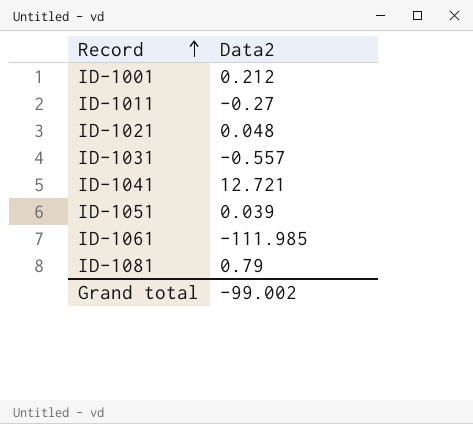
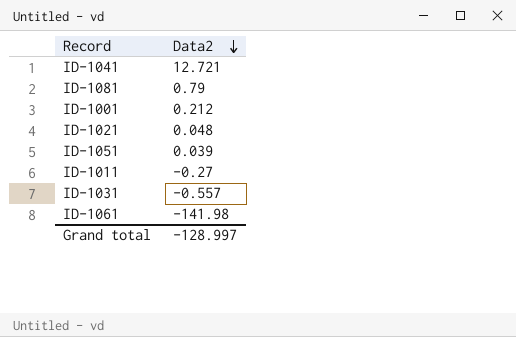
row order: Record ascending -> Data2 descending
ID-1061 | Data2: -111.985 -> -141.98
Grand total | Data2: -99.002 -> -128.997

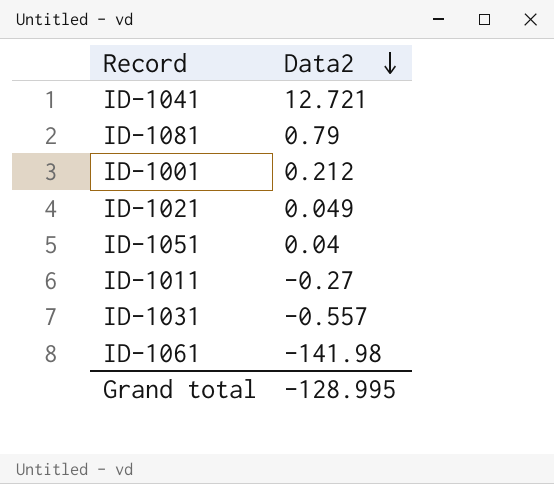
ID-1021 | Data2: 0.048 -> 0.049
ID-1051 | Data2: 0.039 -> 0.04
Grand total | Data2: -128.997 -> -128.995

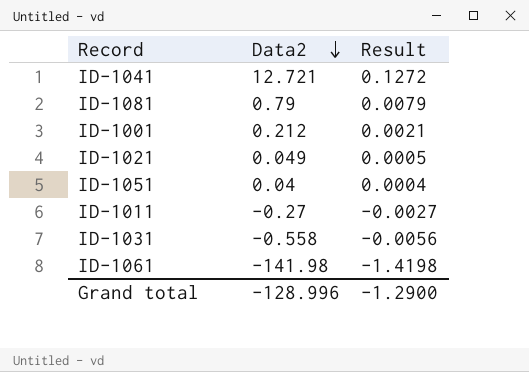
column Result | formula: none -> [Data2] * 0.01
ID-1031 | Data2: -0.557 -> -0.558
Grand total | Data2: -128.995 -> -128.996

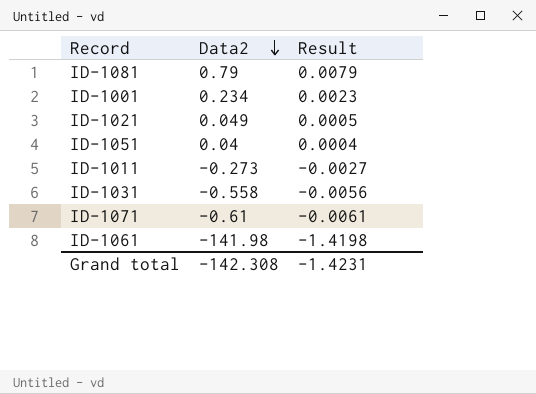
row ID-1041: 12.721 | 0.1272 -> none
ID-1001 | Data2: 0.212 -> 0.234
ID-1001 | Result: 0.0021 -> 0.0023
ID-1011 | Data2: -0.27 -> -0.273
row ID-1071: none -> -0.61 | -0.0061
Grand total | Data2: -128.996 -> -142.308
Grand total | Result: -1.2900 -> -1.4231

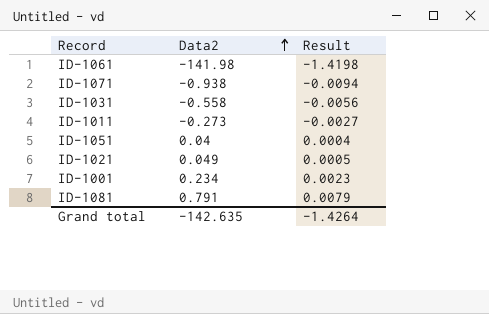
row order: Data2 descending -> Data2 ascending
ID-1071 | Data2: -0.61 -> -0.938
ID-1071 | Result: -0.0061 -> -0.0094
ID-1081 | Data2: 0.79 -> 0.791
Grand total | Data2: -142.308 -> -142.635
Grand total | Result: -1.4231 -> -1.4264

